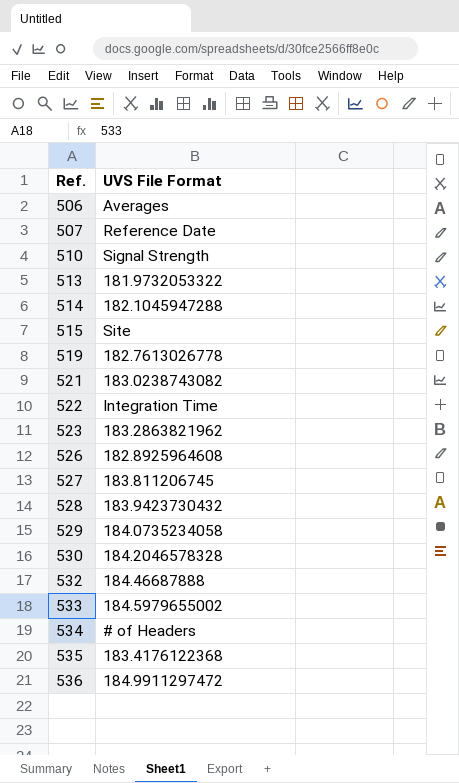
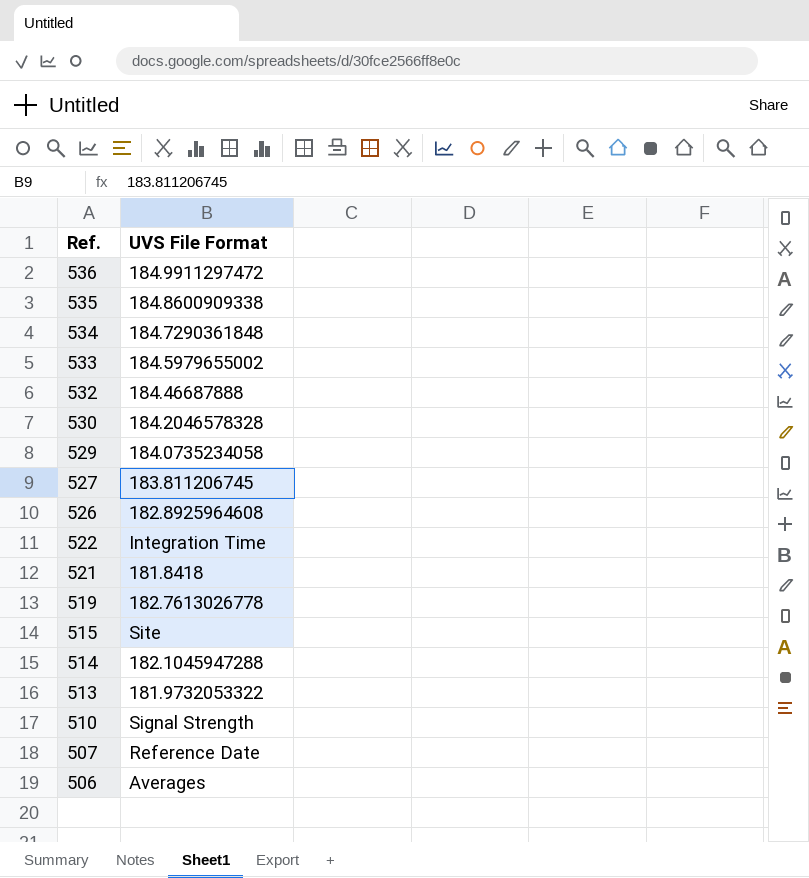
row order: Ref. ascending -> Ref. descending
row 523: 183.2863821962 -> none
row 528: 183.9423730432 -> none
535 | UVS File Format: 183.4176122368 -> 184.8600909338
534 | UVS File Format: # of Headers -> 184.7290361848
521 | UVS File Format: 183.0238743082 -> 181.8418

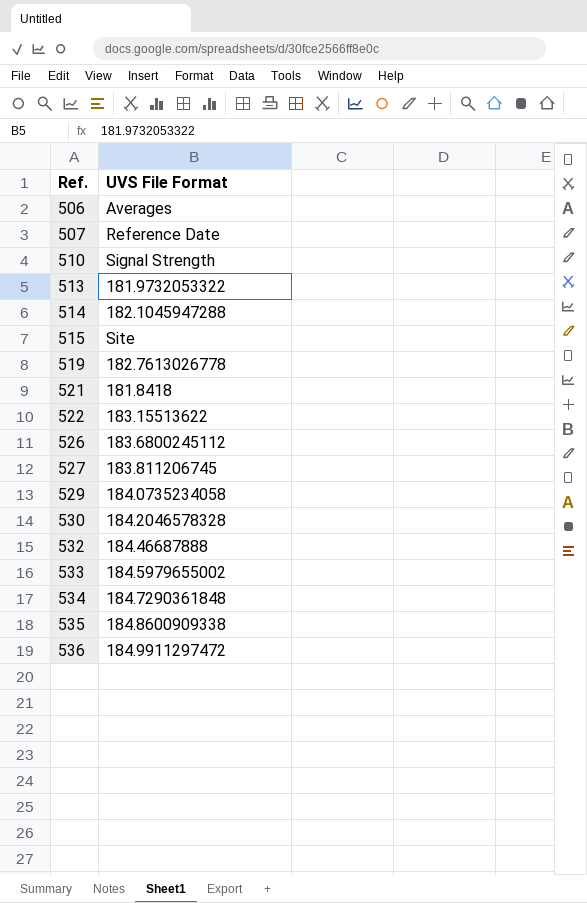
row order: Ref. descending -> Ref. ascending
522 | UVS File Format: Integration Time -> 183.15513622
526 | UVS File Format: 182.8925964608 -> 183.6800245112

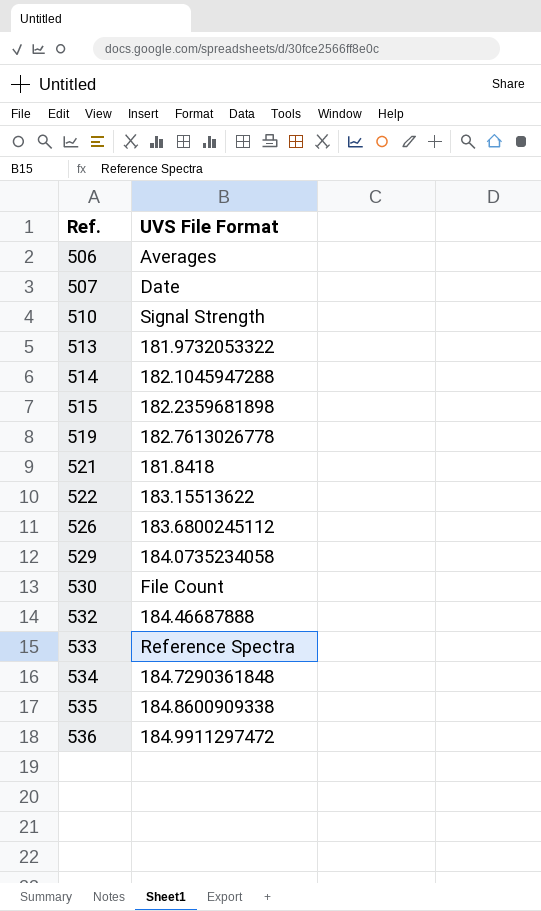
row 527: 183.811206745 -> none
507 | UVS File Format: Reference Date -> Date
515 | UVS File Format: Site -> 182.2359681898
530 | UVS File Format: 184.2046578328 -> File Count
533 | UVS File Format: 184.5979655002 -> Reference Spectra

